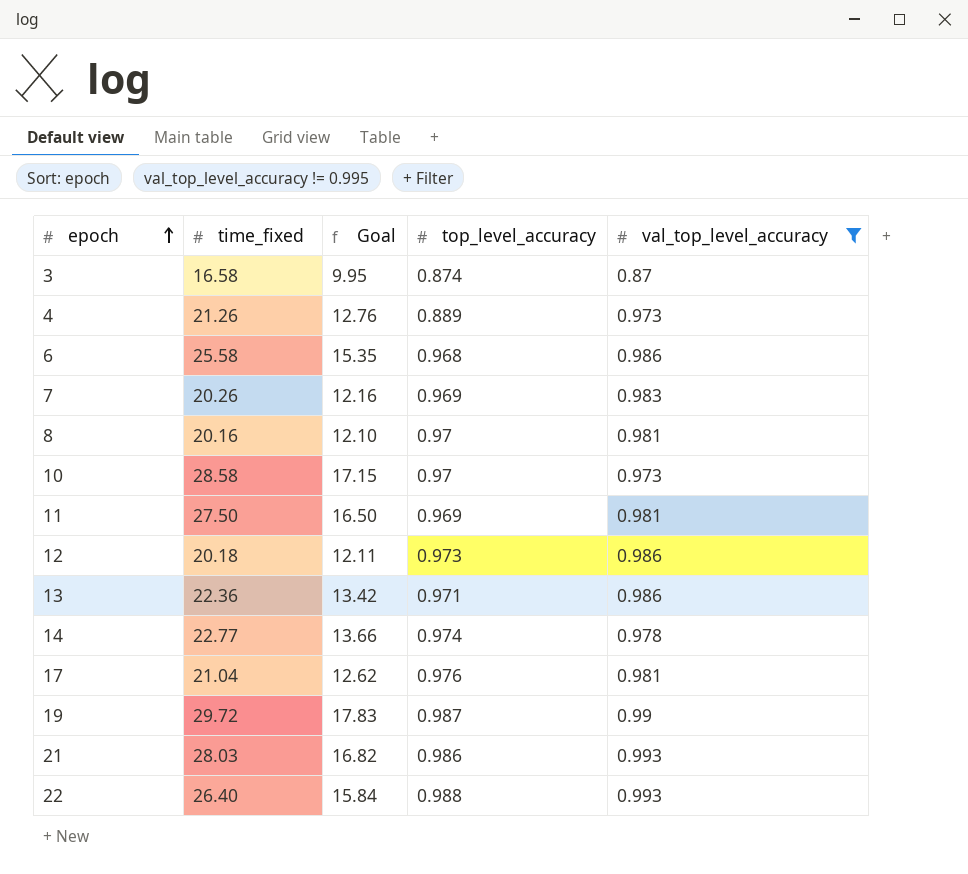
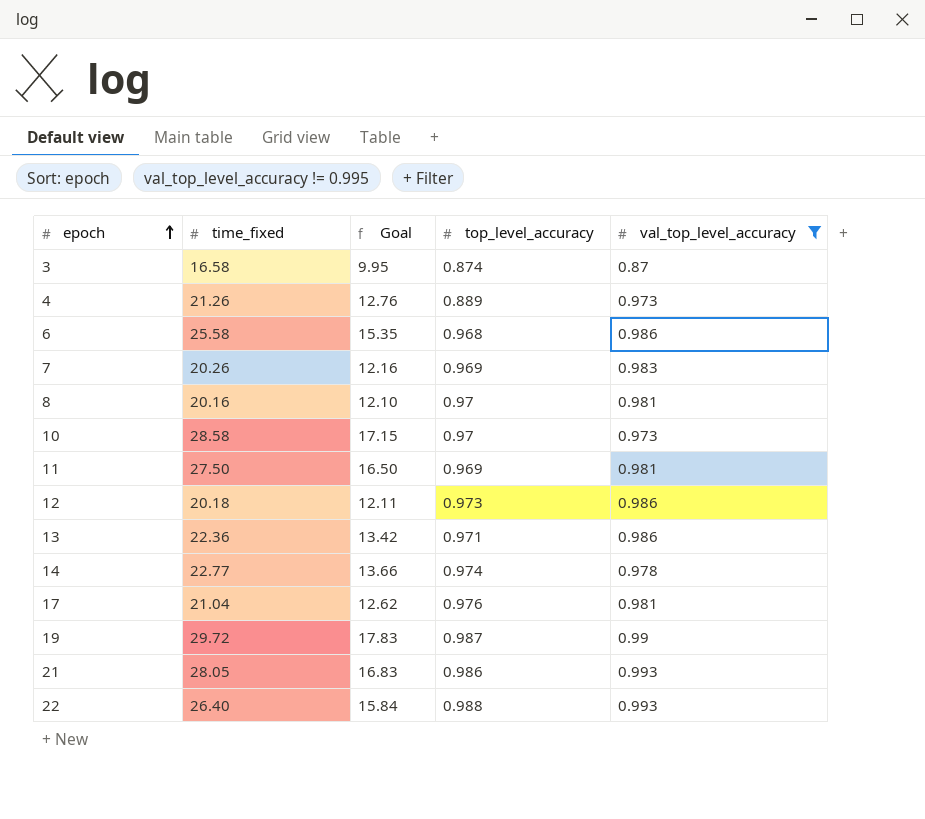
21 | time_fixed: 28.03 -> 28.05
21 | Goal: 16.82 -> 16.83

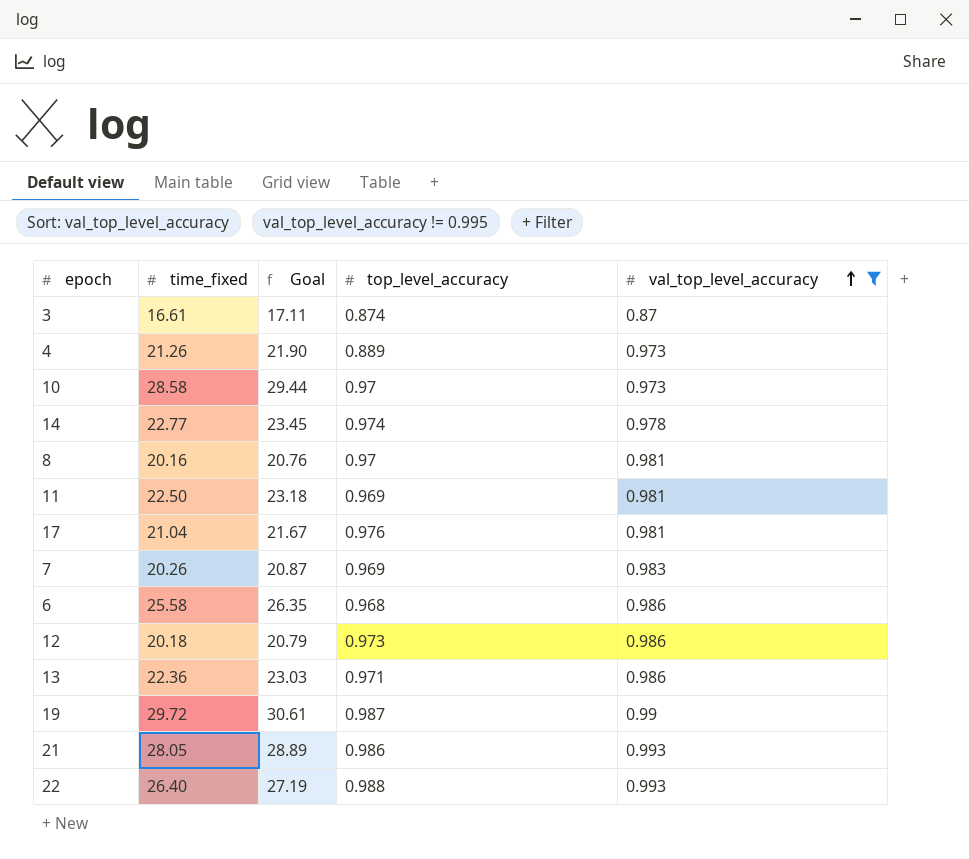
row order: epoch ascending -> val_top_level_accuracy ascending
column Goal | formula: [time_fixed] * 0.6 -> [time_fixed] * 1.03
3 | time_fixed: 16.58 -> 16.61
11 | time_fixed: 27.50 -> 22.50

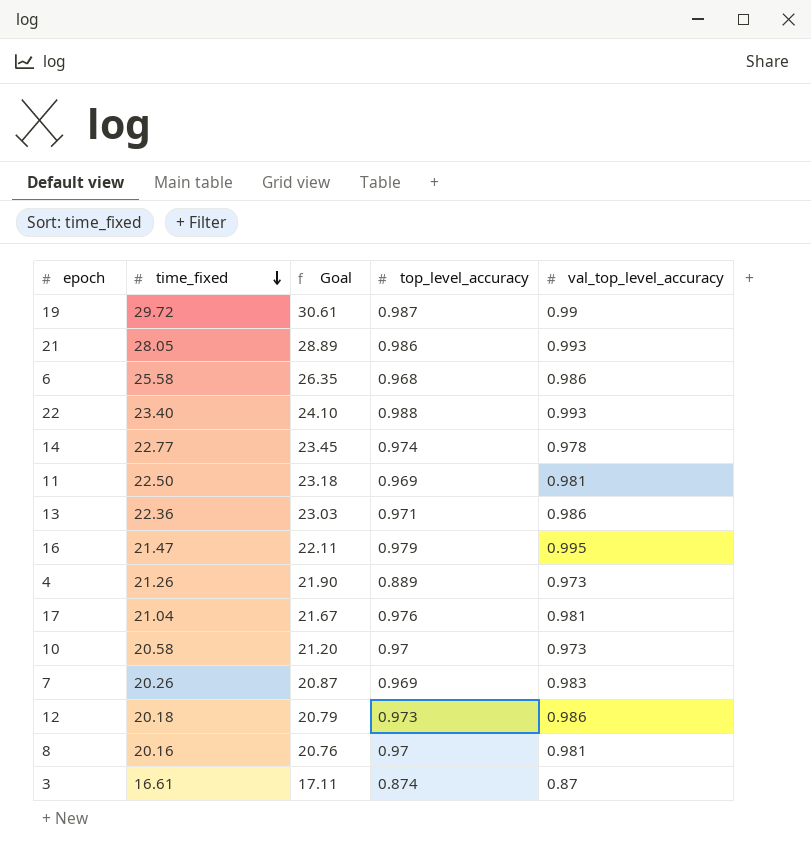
filter: val_top_level_accuracy != 0.995 -> none
row order: val_top_level_accuracy ascending -> time_fixed descending
22 | time_fixed: 26.40 -> 23.40
22 | Goal: 27.19 -> 24.10
10 | time_fixed: 28.58 -> 20.58
10 | Goal: 29.44 -> 21.20

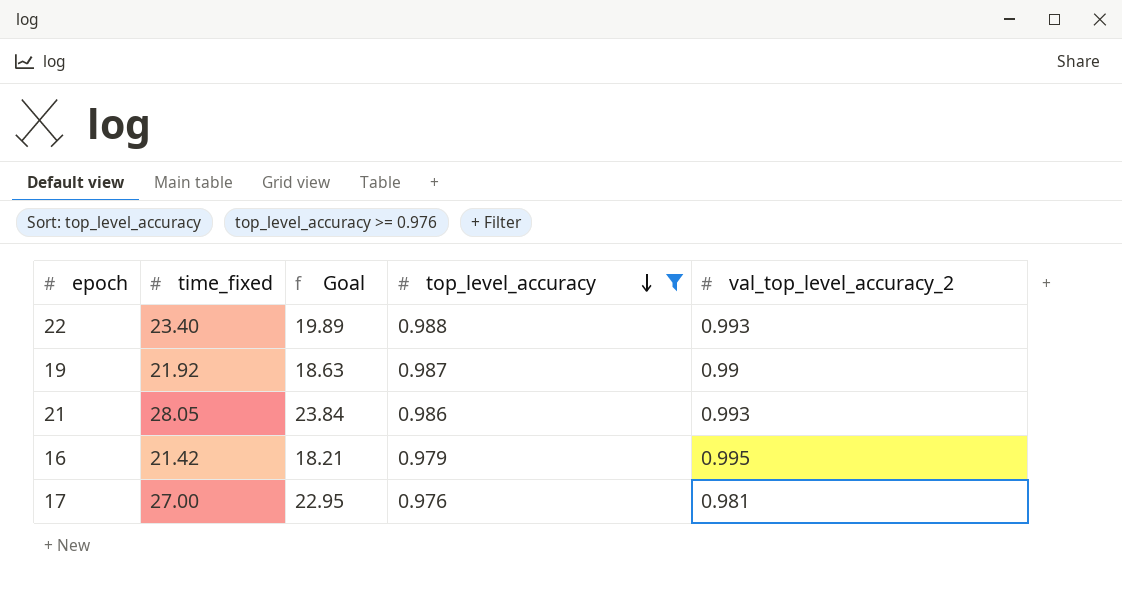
filter: none -> top_level_accuracy >= 0.976
row order: time_fixed descending -> top_level_accuracy descending
column Goal | formula: [time_fixed] * 1.03 -> [time_fixed] * 0.85
column name: val_top_level_accuracy -> val_top_level_accuracy_2
19 | time_fixed: 29.72 -> 21.92
16 | time_fixed: 21.47 -> 21.42
17 | time_fixed: 21.04 -> 27.00

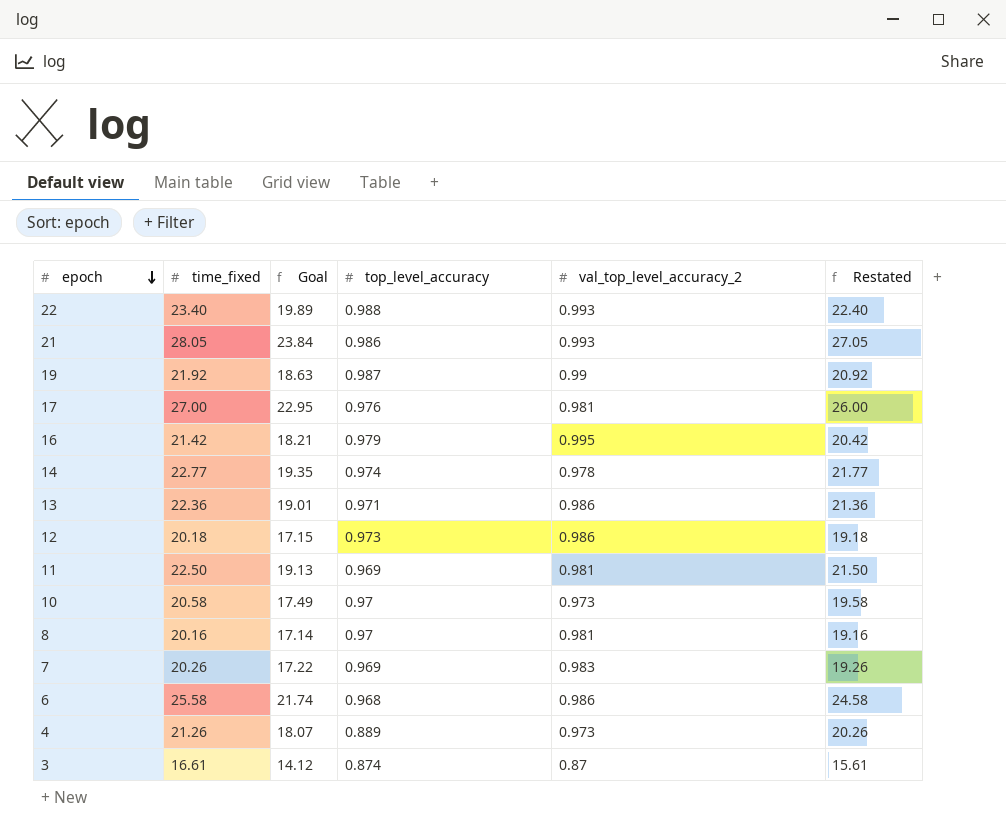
filter: top_level_accuracy >= 0.976 -> none
row order: top_level_accuracy descending -> epoch descending
column Restated | formula: none -> [time_fixed] - 1

